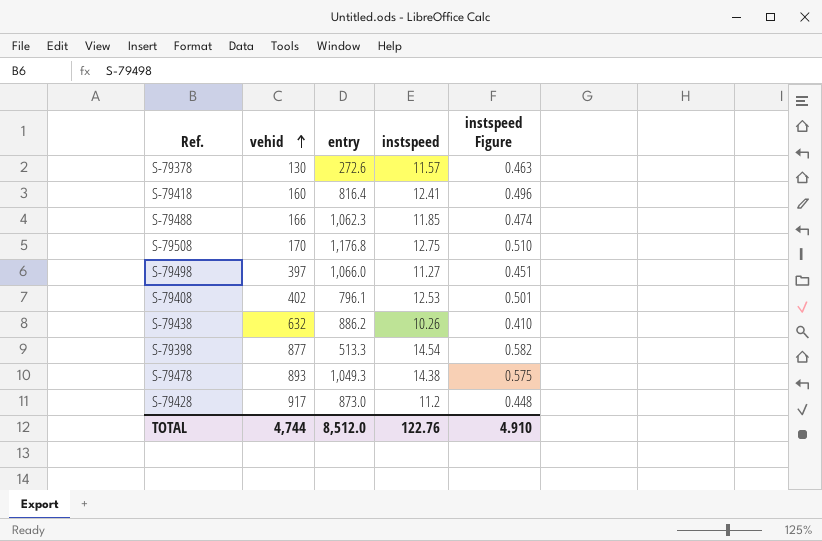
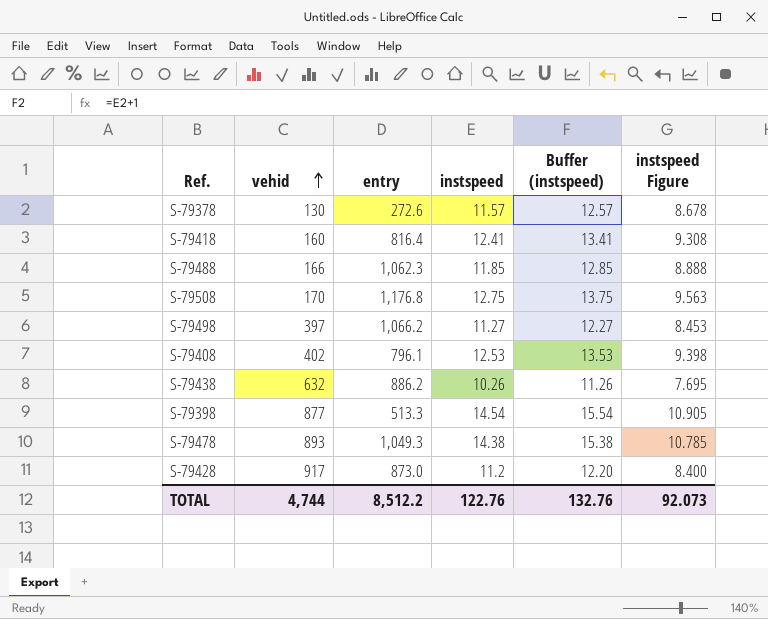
column Buffer (instspeed) | formula: none -> [instspeed] + 1
column instspeed Figure | formula: [instspeed] * 0.04 -> [instspeed] * 0.75
S-79498 | entry: 1,066.0 -> 1,066.2
TOTAL | entry: 8,512.0 -> 8,512.2
TOTAL | instspeed Figure: 4.910 -> 92.073

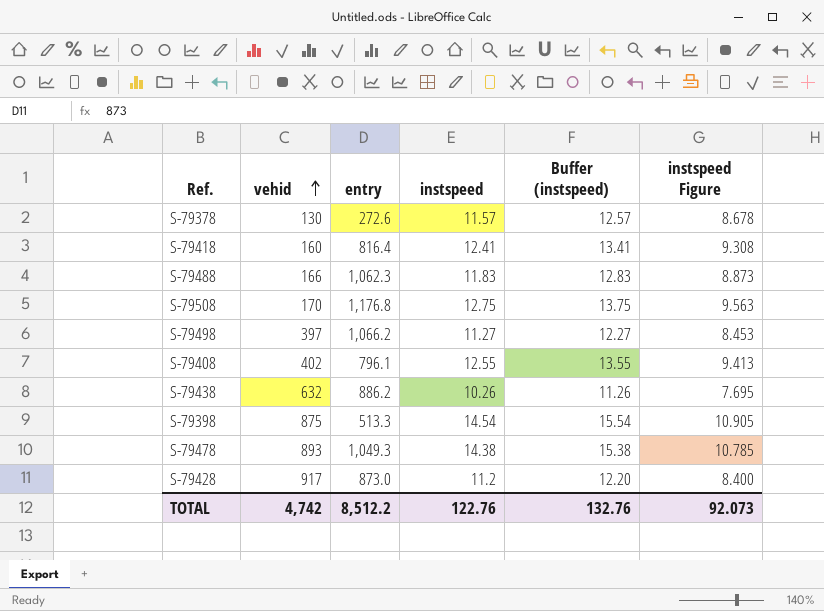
S-79488 | instspeed: 11.85 -> 11.83
S-79488 | Buffer (instspeed): 12.85 -> 12.83
S-79488 | instspeed Figure: 8.888 -> 8.873
S-79408 | instspeed: 12.53 -> 12.55
S-79408 | Buffer (instspeed): 13.53 -> 13.55
S-79408 | instspeed Figure: 9.398 -> 9.413
S-79398 | vehid: 877 -> 875
TOTAL | vehid: 4,744 -> 4,742

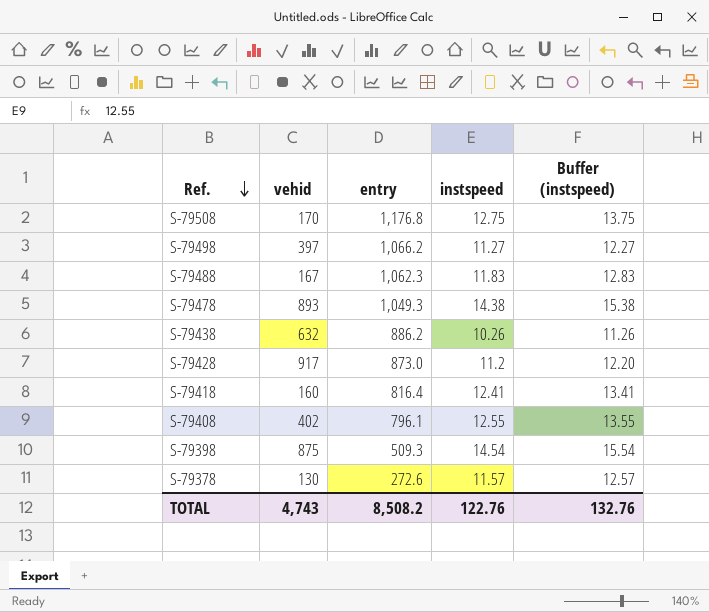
row order: vehid ascending -> Ref. descending
column instspeed Figure | formula: [instspeed] * 0.75 -> none
S-79488 | vehid: 166 -> 167
S-79398 | entry: 513.3 -> 509.3
TOTAL | vehid: 4,742 -> 4,743
TOTAL | entry: 8,512.2 -> 8,508.2

